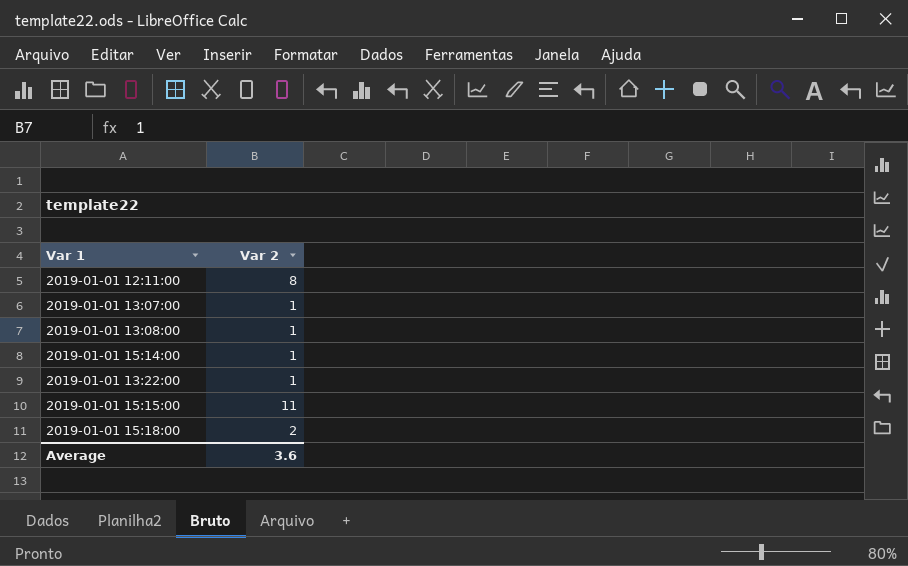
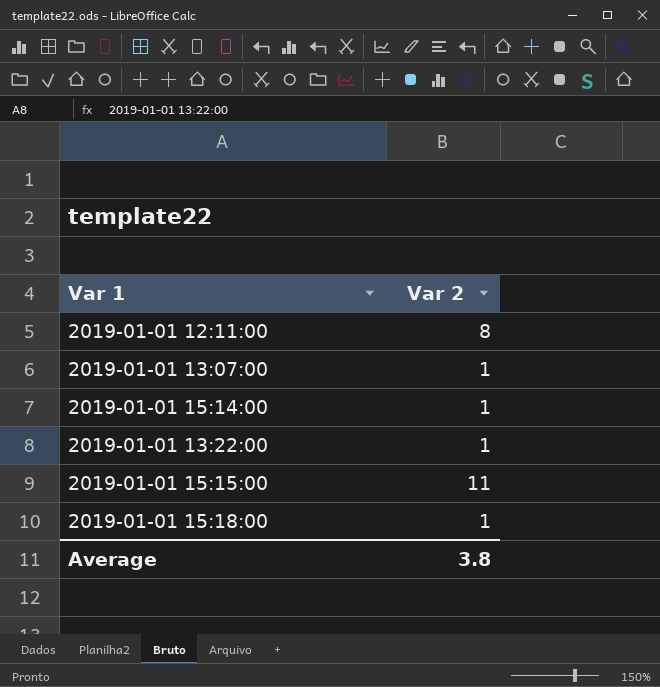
row 2019-01-01 13:08:00: 1 -> none
2019-01-01 15:18:00 | Var 2: 2 -> 1
Average | Var 2: 3.6 -> 3.8

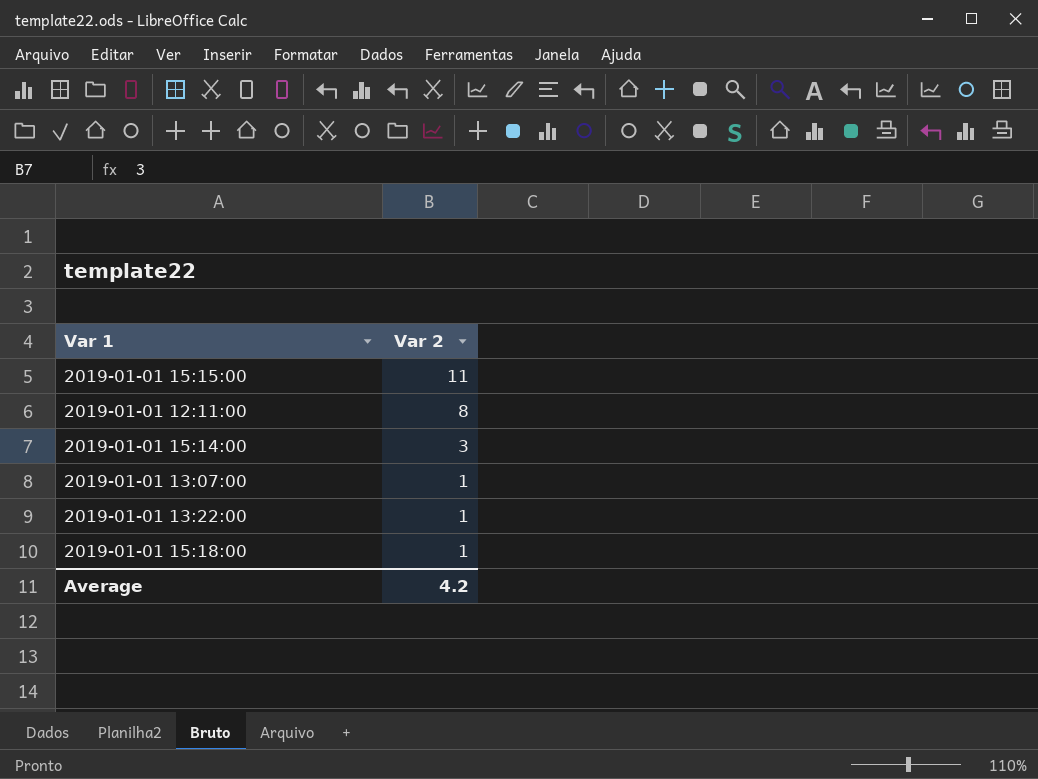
row order: none -> Var 2 descending
2019-01-01 15:14:00 | Var 2: 1 -> 3
Average | Var 2: 3.8 -> 4.2

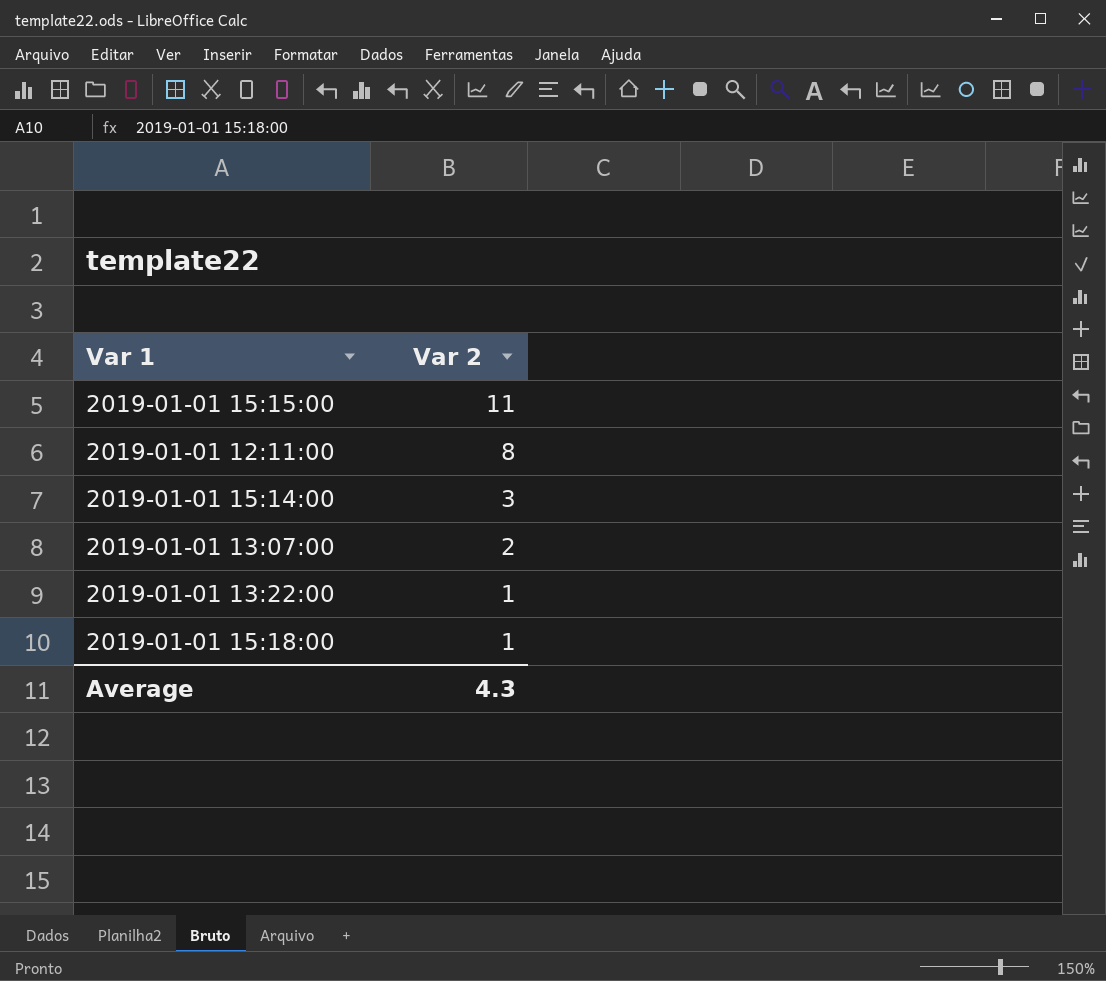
2019-01-01 13:07:00 | Var 2: 1 -> 2
Average | Var 2: 4.2 -> 4.3

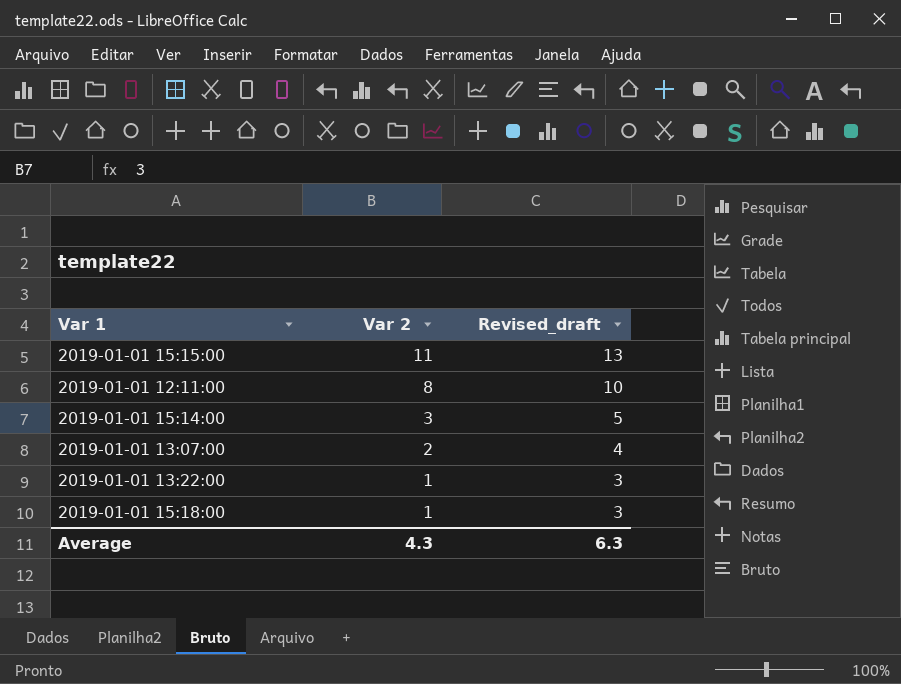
column Revised_draft | formula: none -> [Var 2] + 2

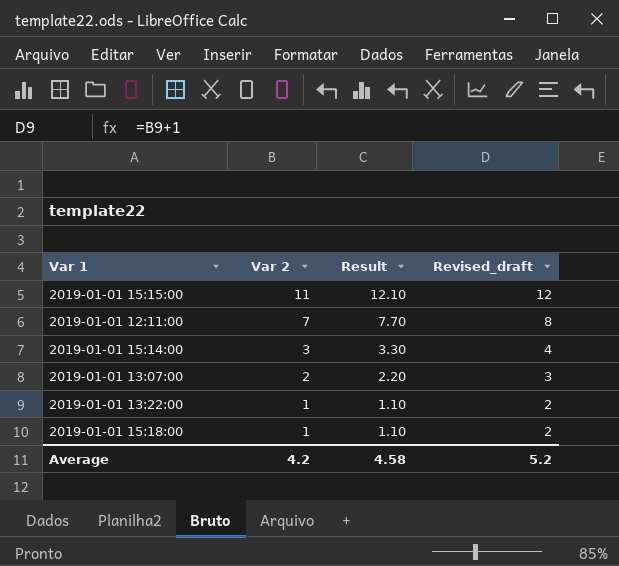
column Result | formula: none -> [Var 2] * 1.1
column Revised_draft | formula: [Var 2] + 2 -> [Var 2] + 1
2019-01-01 12:11:00 | Var 2: 8 -> 7
Average | Var 2: 4.3 -> 4.2
Average | Revised_draft: 6.3 -> 5.2

